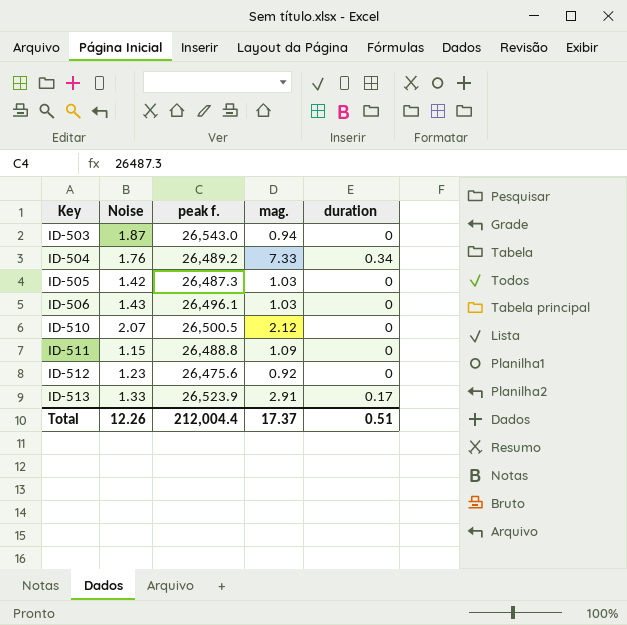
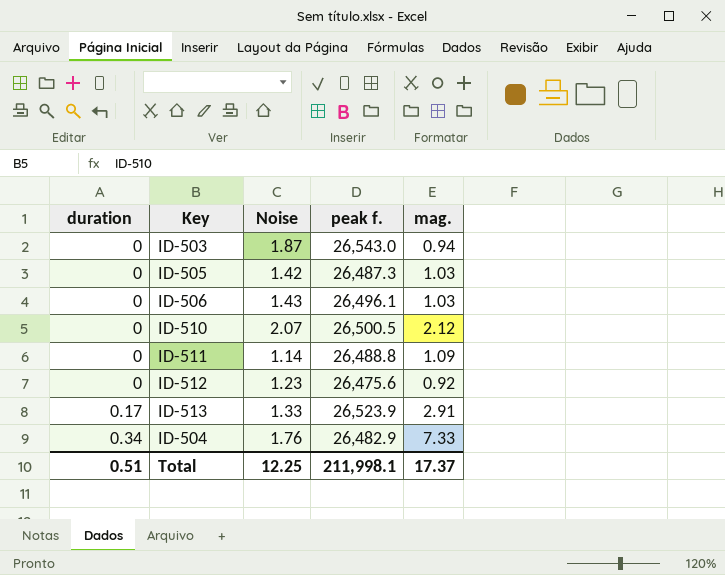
row order: Key ascending -> duration ascending
column duration | position: 5 -> 1
ID-511 | Noise: 1.15 -> 1.14
ID-504 | peak f.: 26,489.2 -> 26,482.9
Total | Noise: 12.26 -> 12.25
Total | peak f.: 212,004.4 -> 211,998.1

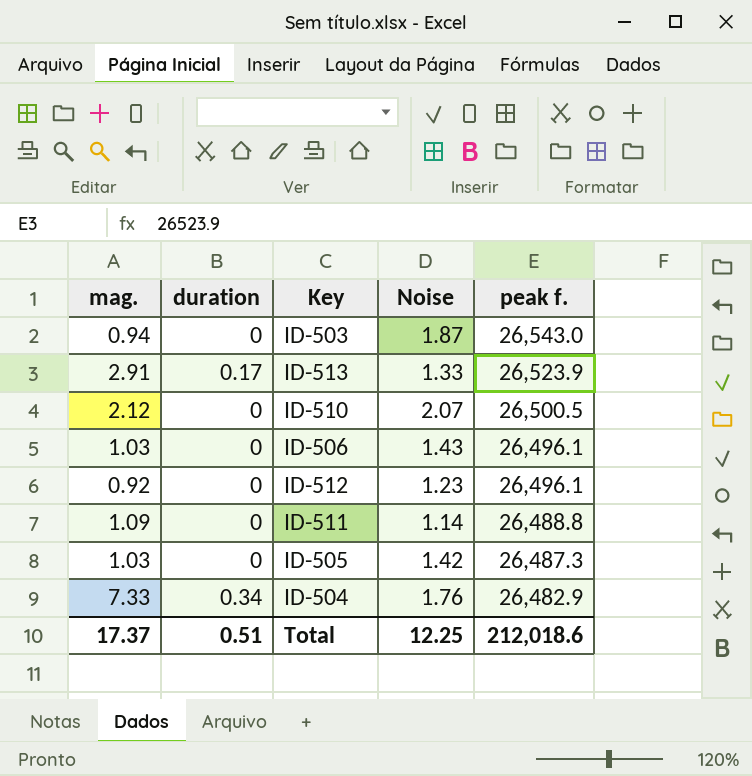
row order: duration ascending -> peak f. descending
column mag. | position: 5 -> 1
ID-512 | peak f.: 26,475.6 -> 26,496.1
Total | peak f.: 211,998.1 -> 212,018.6

